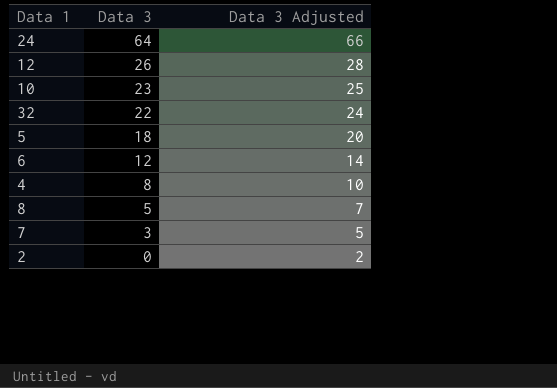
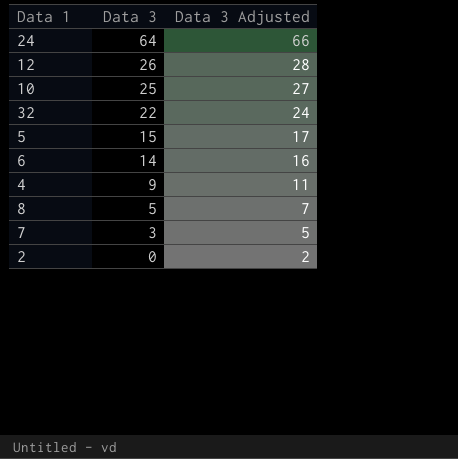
10 | Data 3: 23 -> 25
10 | Data 3 Adjusted: 25 -> 27
5 | Data 3: 18 -> 15
5 | Data 3 Adjusted: 20 -> 17
6 | Data 3: 12 -> 14
6 | Data 3 Adjusted: 14 -> 16
4 | Data 3: 8 -> 9
4 | Data 3 Adjusted: 10 -> 11

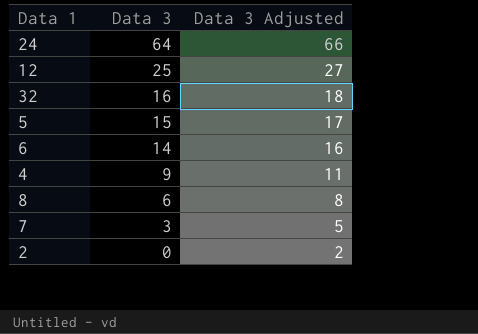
row 10: 25 | 27 -> none
12 | Data 3: 26 -> 25
12 | Data 3 Adjusted: 28 -> 27
32 | Data 3: 22 -> 16
32 | Data 3 Adjusted: 24 -> 18
8 | Data 3: 5 -> 6
8 | Data 3 Adjusted: 7 -> 8

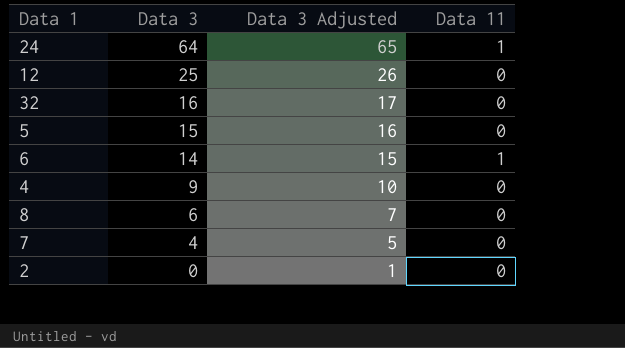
column Data 3 Adjusted | formula: [Data 3] + 2 -> [Data 3] + 1
column Data 11 | position: none -> 4
7 | Data 3: 3 -> 4

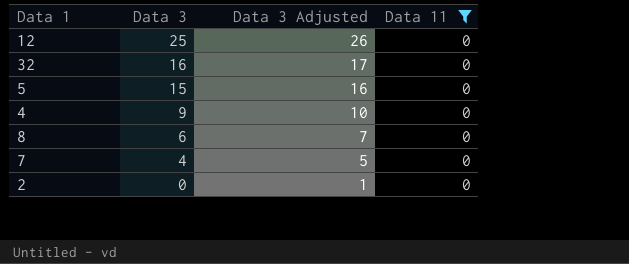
filter: none -> Data 11 = 0

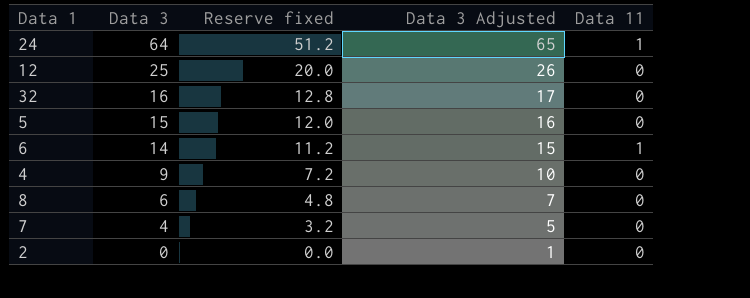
filter: Data 11 = 0 -> none
column Reserve fixed | formula: none -> [Data 3] * 0.8

